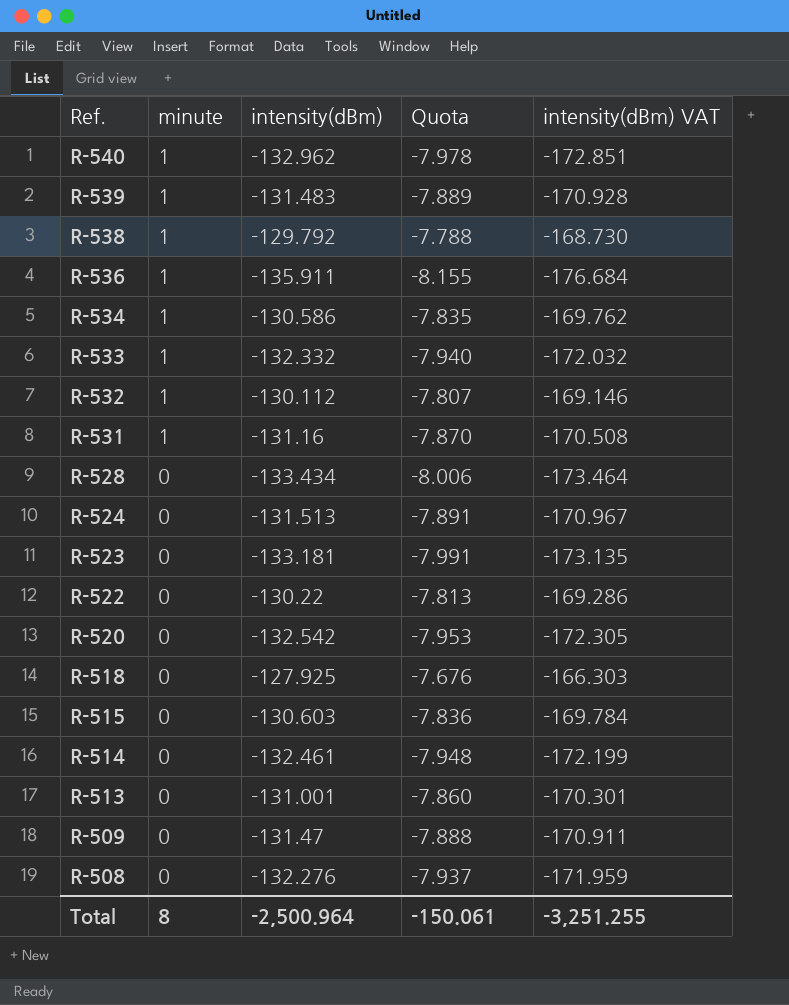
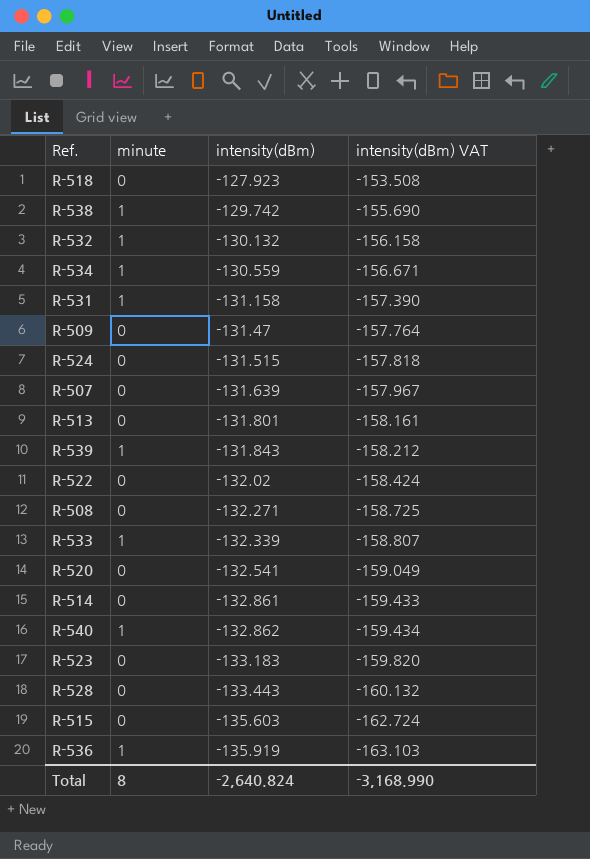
row order: Ref. descending -> intensity(dBm) descending
column Quota | formula: [intensity(dBm)] * 0.06 -> none
column intensity(dBm) VAT | formula: [intensity(dBm)] * 1.3 -> [intensity(dBm)] * 1.2
R-518 | intensity(dBm): -127.925 -> -127.923
R-538 | intensity(dBm): -129.792 -> -129.742
R-532 | intensity(dBm): -130.112 -> -130.132
R-534 | intensity(dBm): -130.586 -> -130.559
R-531 | intensity(dBm): -131.16 -> -131.158
R-524 | intensity(dBm): -131.513 -> -131.515
row R-507: none -> 0 | -131.639 | -157.967
R-513 | intensity(dBm): -131.001 -> -131.801
R-539 | intensity(dBm): -131.483 -> -131.843
R-522 | intensity(dBm): -130.22 -> -132.02
R-508 | intensity(dBm): -132.276 -> -132.271
R-533 | intensity(dBm): -132.332 -> -132.339
R-520 | intensity(dBm): -132.542 -> -132.541
R-514 | intensity(dBm): -132.461 -> -132.861
R-540 | intensity(dBm): -132.962 -> -132.862
R-523 | intensity(dBm): -133.181 -> -133.183
R-528 | intensity(dBm): -133.434 -> -133.443
R-515 | intensity(dBm): -130.603 -> -135.603
R-536 | intensity(dBm): -135.911 -> -135.919
Total | intensity(dBm): -2,500.964 -> -2,640.824
Total | intensity(dBm) VAT: -3,251.255 -> -3,168.990

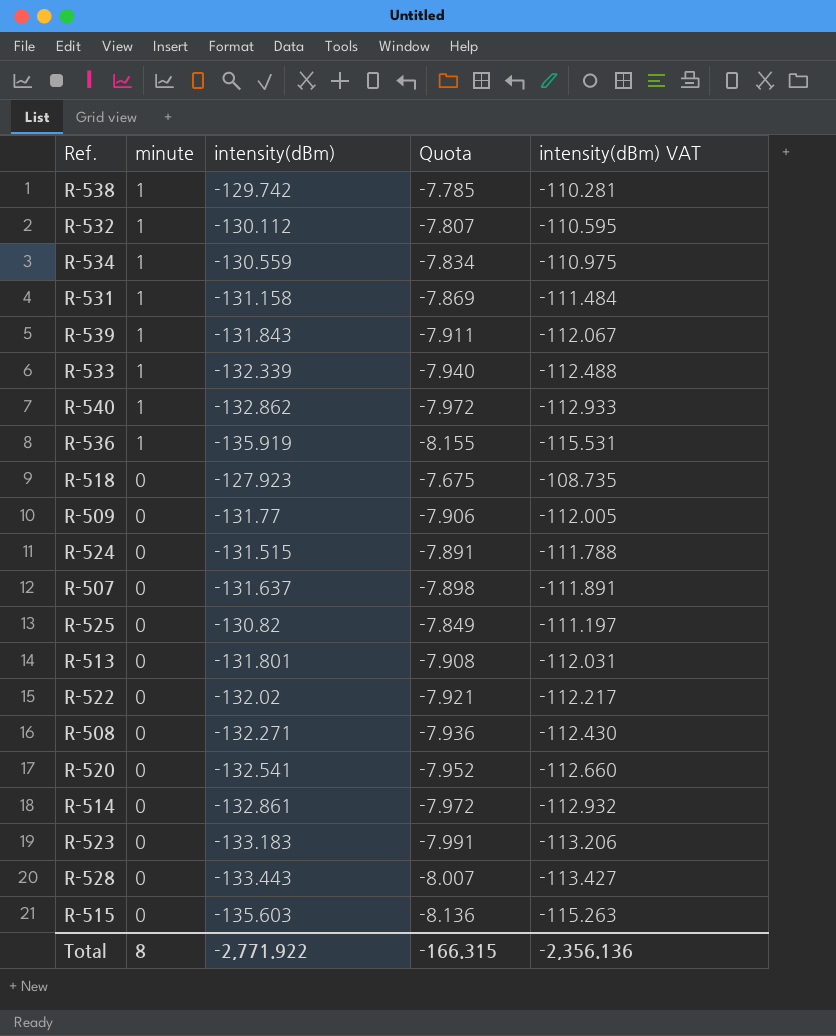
row order: intensity(dBm) descending -> minute descending
column Quota | formula: none -> [intensity(dBm)] * 0.06
column intensity(dBm) VAT | formula: [intensity(dBm)] * 1.2 -> [intensity(dBm)] * 0.85
R-532 | intensity(dBm): -130.132 -> -130.112
R-509 | intensity(dBm): -131.47 -> -131.77
R-507 | intensity(dBm): -131.639 -> -131.637
row R-525: none -> 0 | -130.82 | -7.849 | -111.197
Total | intensity(dBm): -2,640.824 -> -2,771.922
Total | intensity(dBm) VAT: -3,168.990 -> -2,356.136

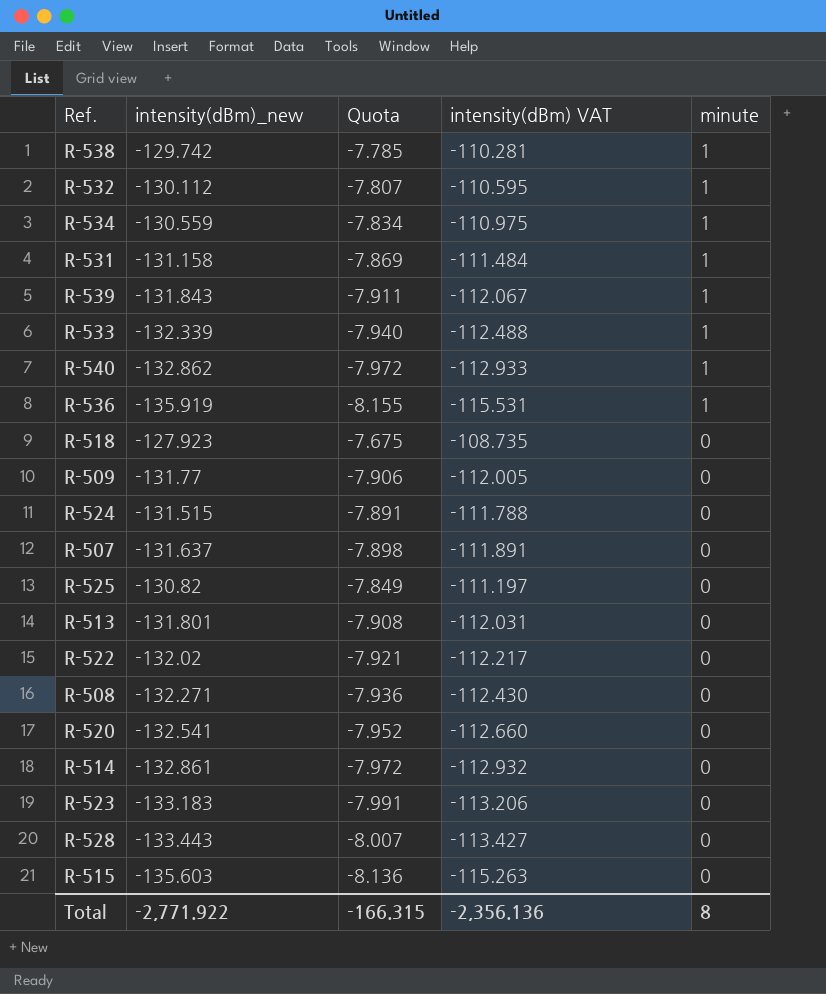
column name: intensity(dBm) -> intensity(dBm)_new
column minute | position: 2 -> 5

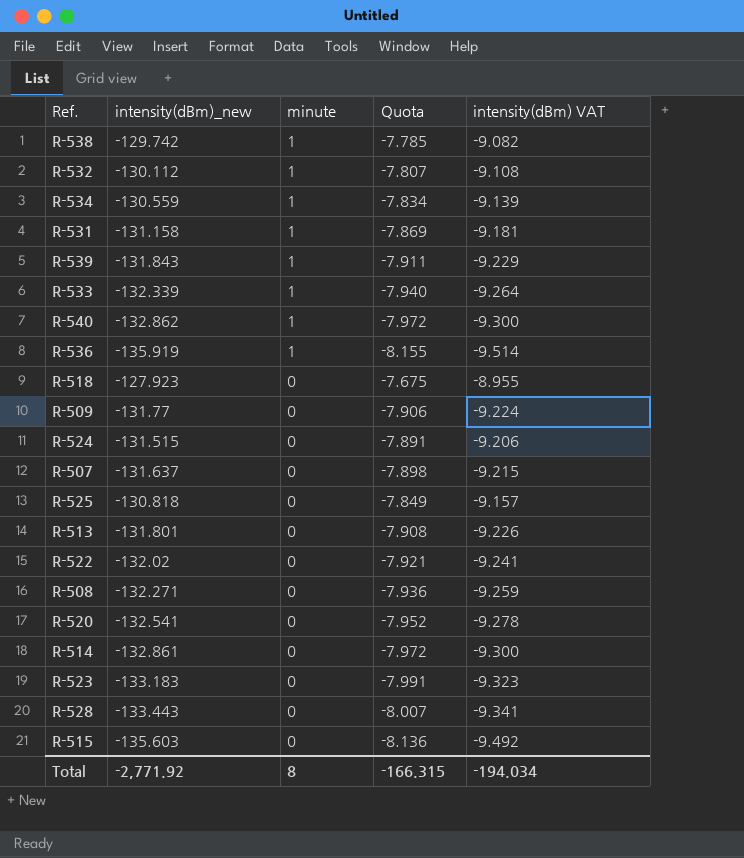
column minute | position: 5 -> 3
column intensity(dBm) VAT | formula: [intensity(dBm)_new] * 0.85 -> [intensity(dBm)_new] * 0.07
R-525 | intensity(dBm)_new: -130.82 -> -130.818
Total | intensity(dBm)_new: -2,771.922 -> -2,771.92
Total | intensity(dBm) VAT: -2,356.136 -> -194.034

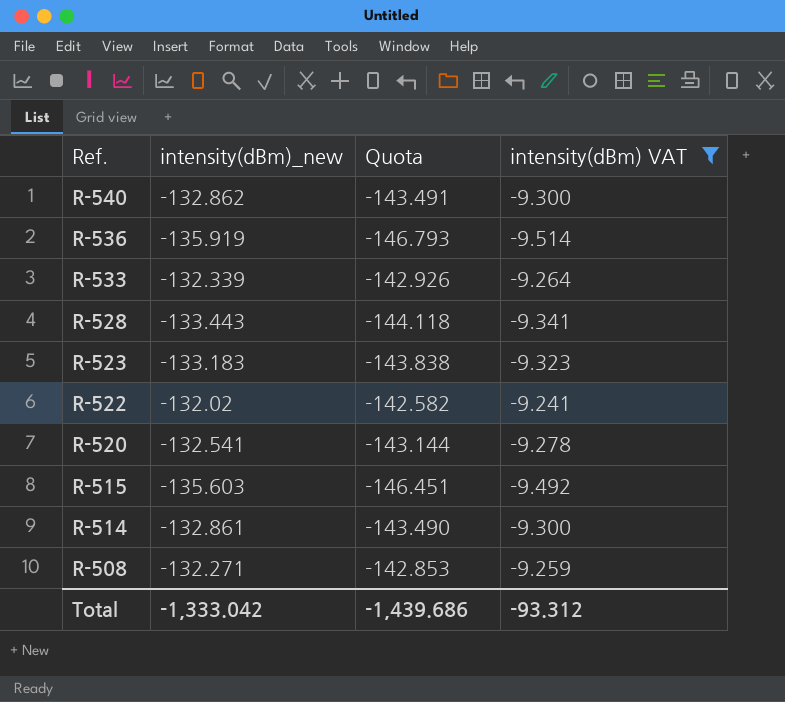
filter: none -> intensity(dBm) VAT <= -9.241
row order: minute descending -> Ref. descending
column minute | position: 3 -> none
column Quota | formula: [intensity(dBm)_new] * 0.06 -> [intensity(dBm)_new] * 1.08
Total | intensity(dBm)_new: -2,771.92 -> -1,333.042
Total | Quota: -166.315 -> -1,439.686
Total | intensity(dBm) VAT: -194.034 -> -93.312

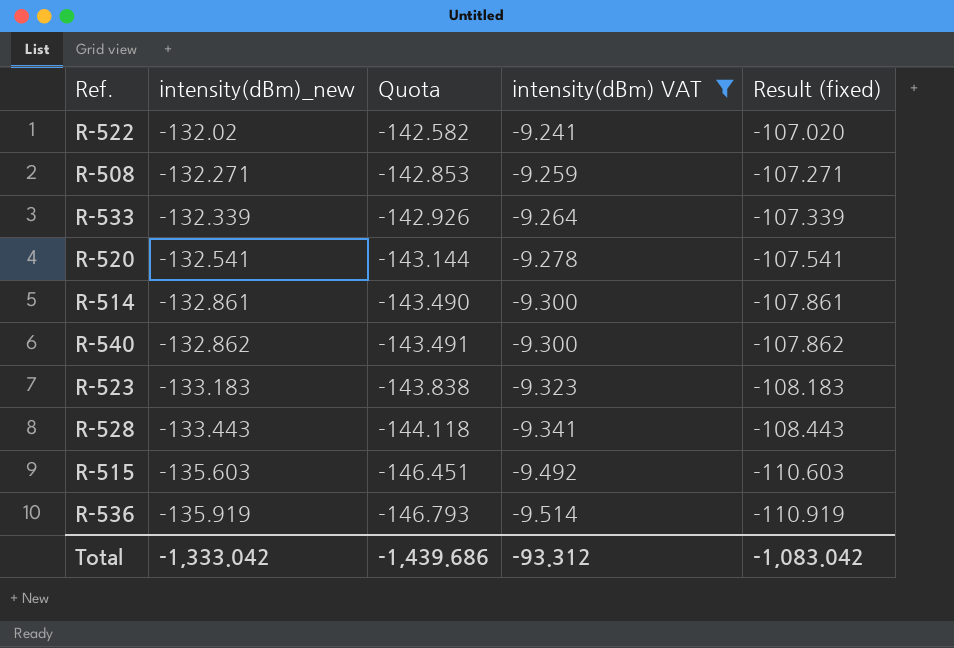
row order: Ref. descending -> intensity(dBm)_new descending
column Result (fixed) | formula: none -> [intensity(dBm)_new] + 25

